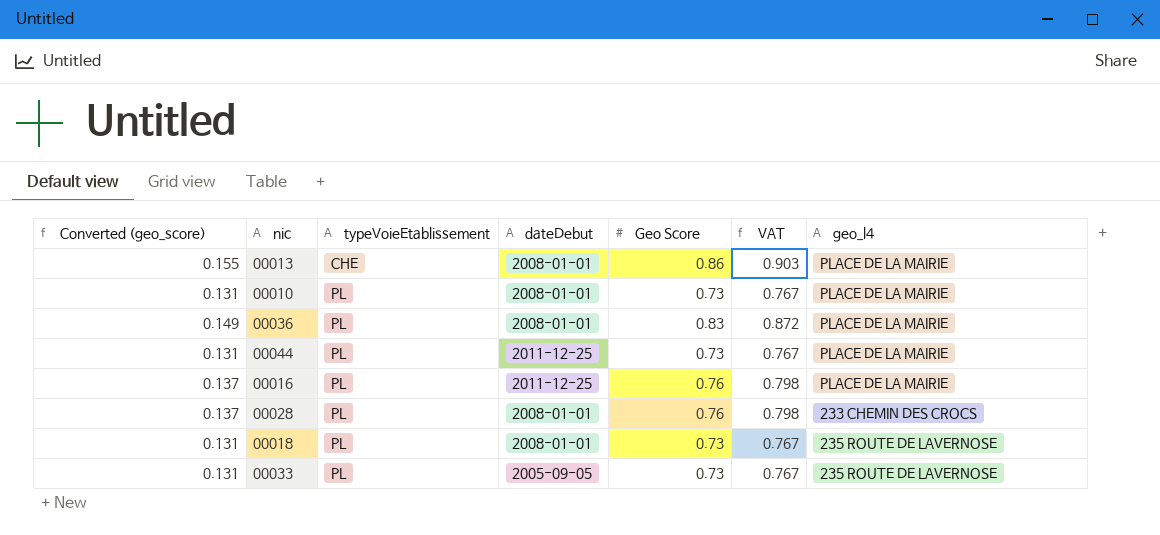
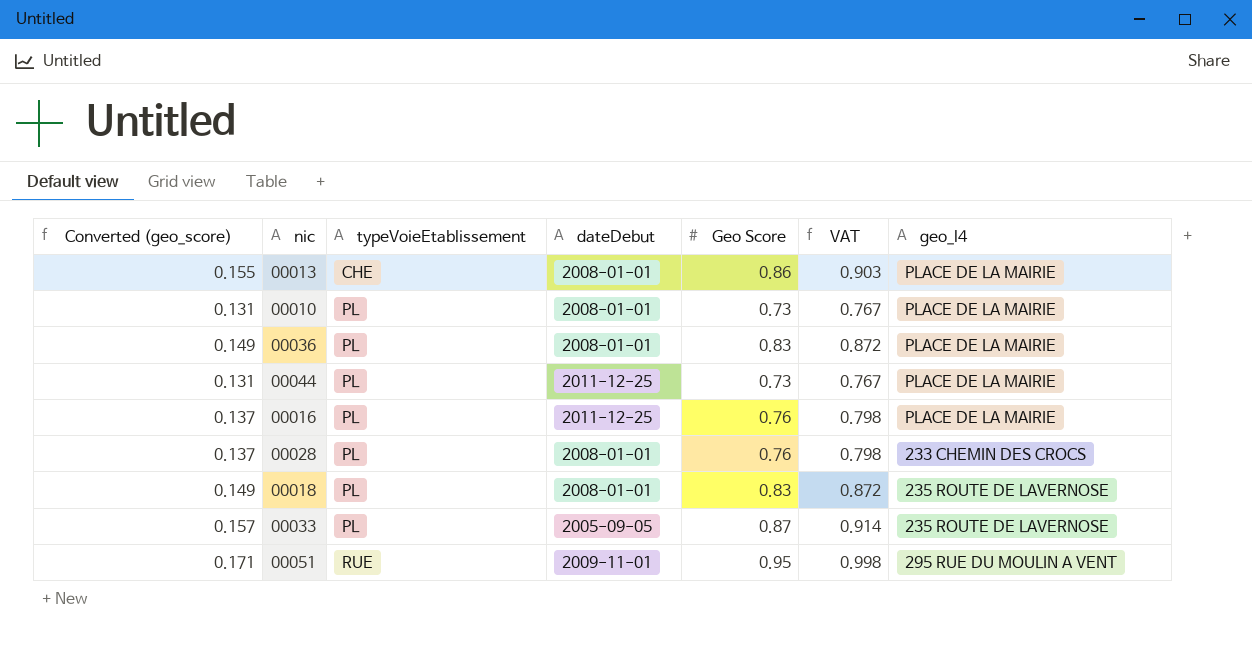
00018 | Converted (geo_score): 0.131 -> 0.149
00018 | Geo Score: 0.73 -> 0.83
00018 | VAT: 0.767 -> 0.872
00033 | Converted (geo_score): 0.131 -> 0.157
00033 | Geo Score: 0.73 -> 0.87
00033 | VAT: 0.767 -> 0.914
row 00051: none -> 0.171 | RUE | 2009-11-01 | 0.95 | 0.998 | 295 RUE DU MOULIN A VENT

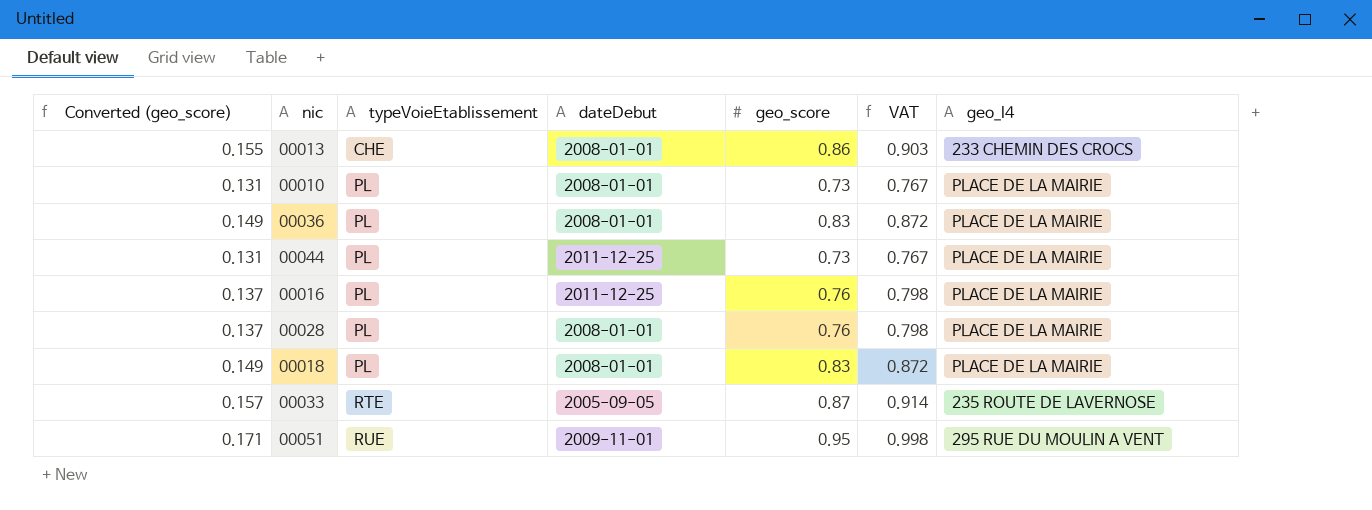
column name: Geo Score -> geo_score
00013 | geo_l4: PLACE DE LA MAIRIE -> 233 CHEMIN DES CROCS
00028 | geo_l4: 233 CHEMIN DES CROCS -> PLACE DE LA MAIRIE
00018 | geo_l4: 235 ROUTE DE LAVERNOSE -> PLACE DE LA MAIRIE
00033 | typeVoieEtablissement: PL -> RTE

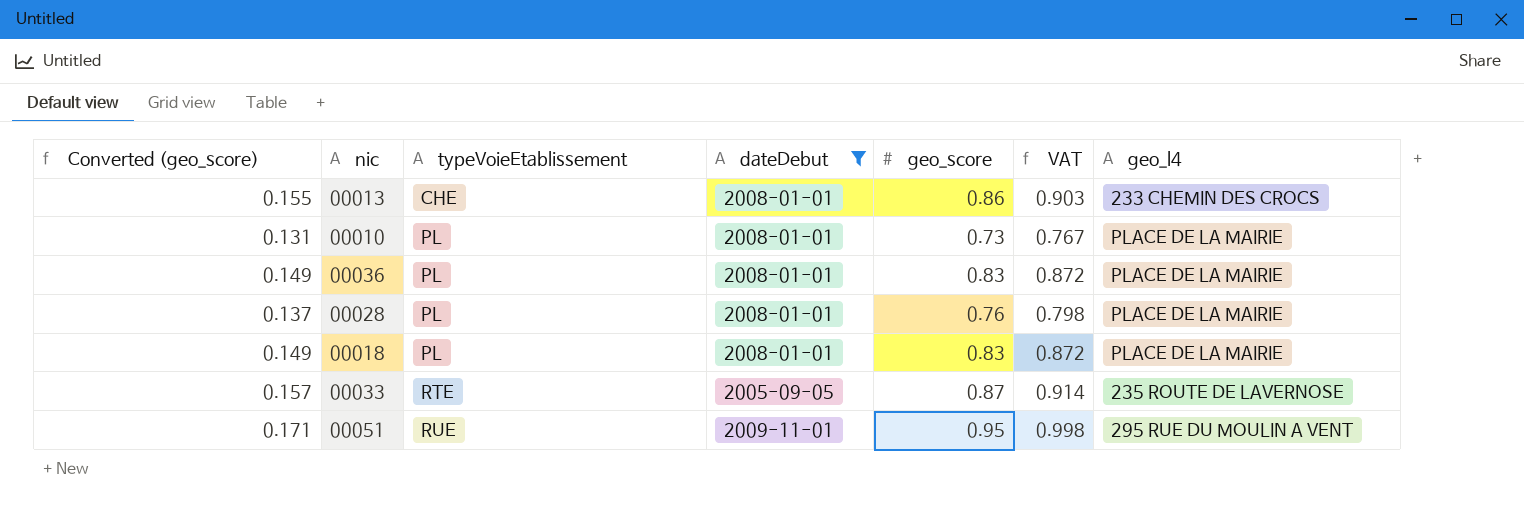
filter: none -> dateDebut != 2011-12-25

